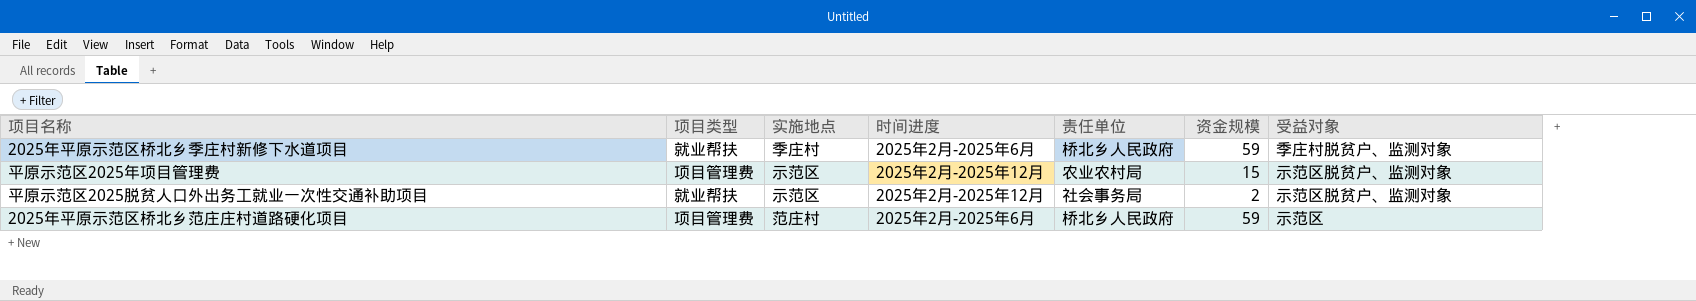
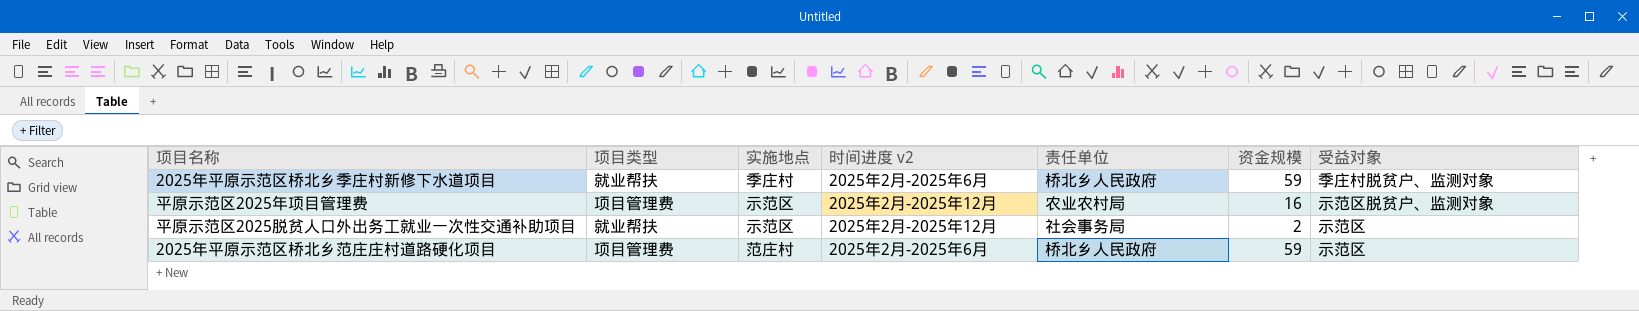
column name: 时间进度 -> 时间进度 v2
平原示范区2025年项目管理费 | 资金规模: 15 -> 16
平原示范区2025脱贫人口外出务工就业一次性交通补助项目 | 受益对象: 示范区脱贫户、监测对象 -> 示范区

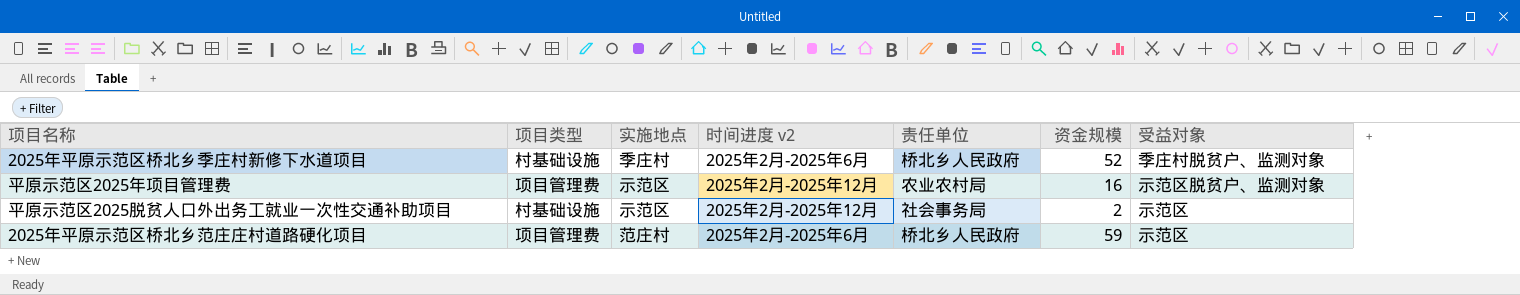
2025年平原示范区桥北乡季庄村新修下水道项目 | 项目类型: 就业帮扶 -> 村基础设施
2025年平原示范区桥北乡季庄村新修下水道项目 | 资金规模: 59 -> 52
平原示范区2025脱贫人口外出务工就业一次性交通补助项目 | 项目类型: 就业帮扶 -> 村基础设施

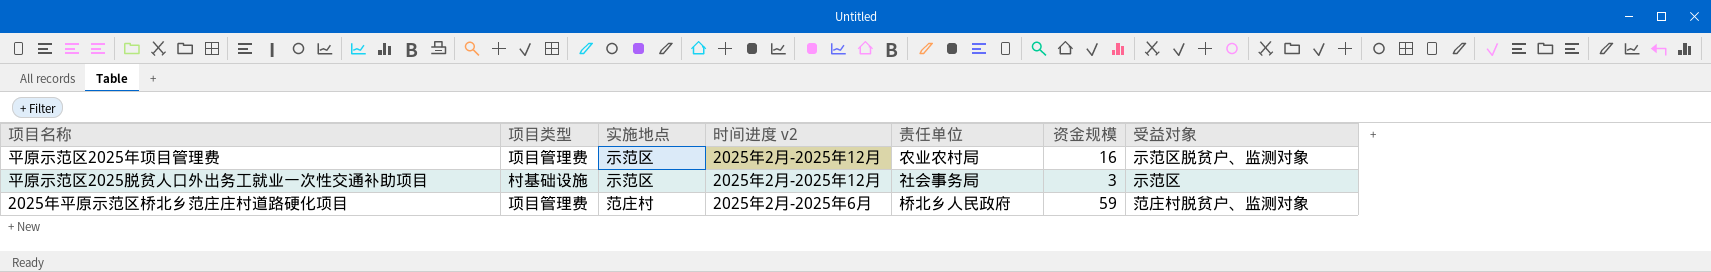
row 2025年平原示范区桥北乡季庄村新修下水道项目: 村基础设施 | 季庄村 | 2025年2月-2025年6月 | 桥北乡人民政府 | 52 | 季庄村脱贫户、监测对象 -> none
平原示范区2025脱贫人口外出务工就业一次性交通补助项目 | 资金规模: 2 -> 3
2025年平原示范区桥北乡范庄庄村道路硬化项目 | 受益对象: 示范区 -> 范庄村脱贫户、监测对象

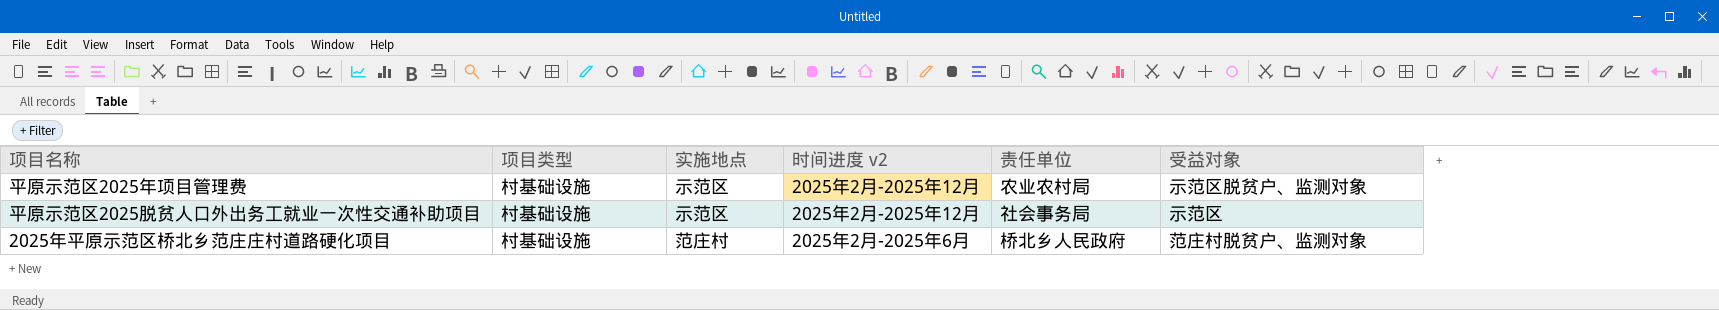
column 资金规模 | position: 6 -> none
平原示范区2025年项目管理费 | 项目类型: 项目管理费 -> 村基础设施
2025年平原示范区桥北乡范庄庄村道路硬化项目 | 项目类型: 项目管理费 -> 村基础设施

